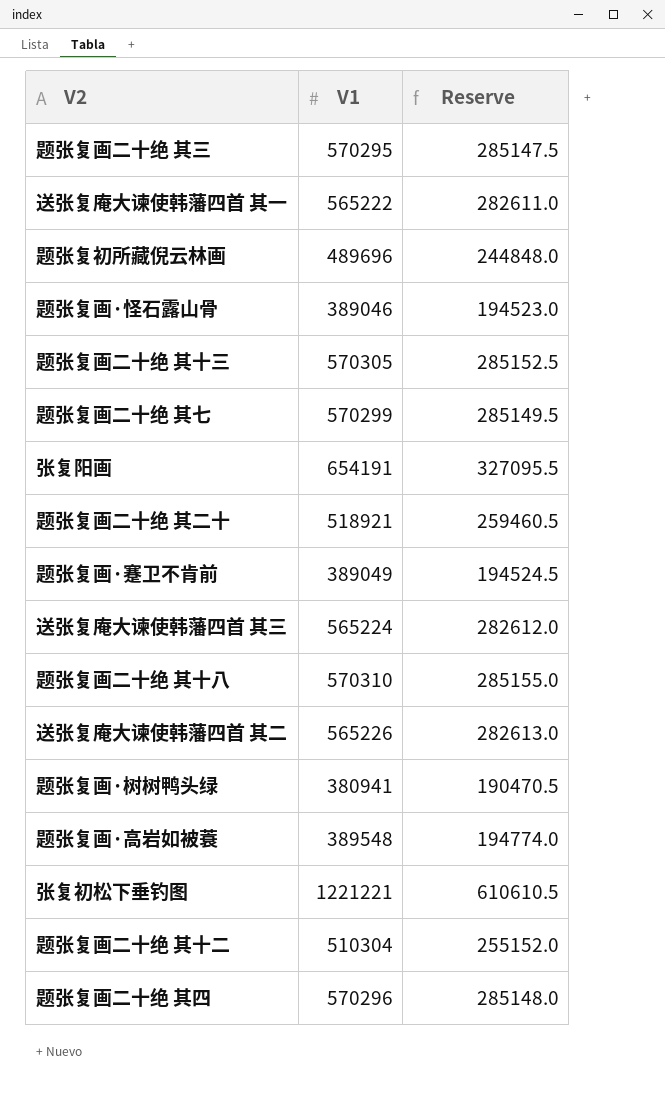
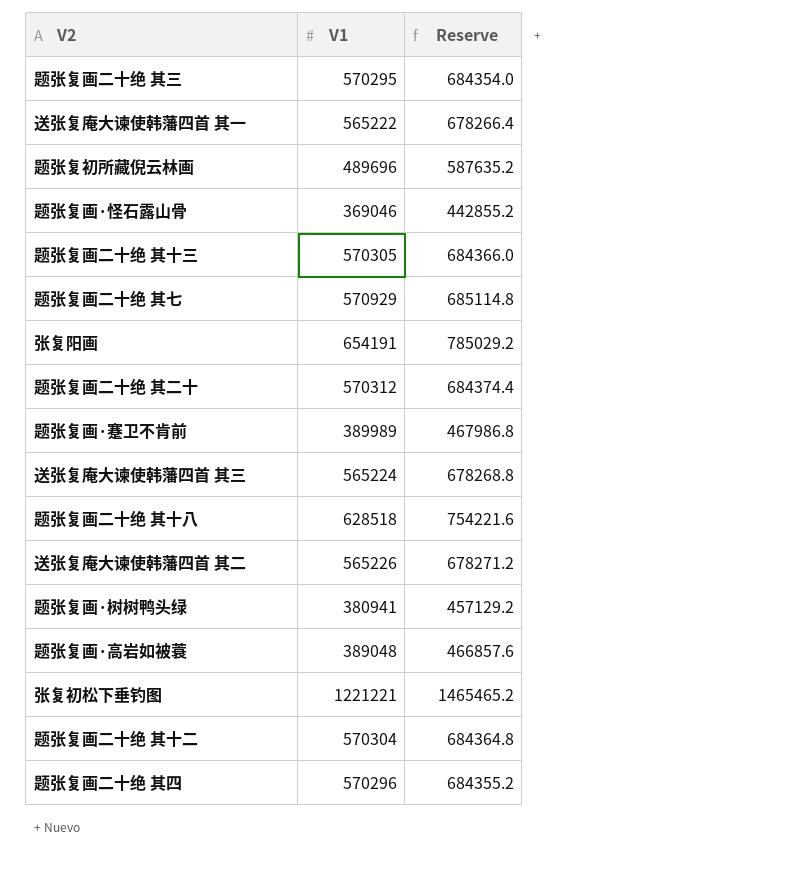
column Reserve | formula: [V1] * 0.5 -> [V1] * 1.2
题张复画·怪石露山骨 | V1: 389046 -> 369046
题张复画二十绝 其七 | V1: 570299 -> 570929
题张复画二十绝 其二十 | V1: 518921 -> 570312
题张复画·蹇卫不肯前 | V1: 389049 -> 389989
题张复画二十绝 其十八 | V1: 570310 -> 628518
题张复画·高岩如被蓑 | V1: 389548 -> 389048
题张复画二十绝 其十二 | V1: 510304 -> 570304

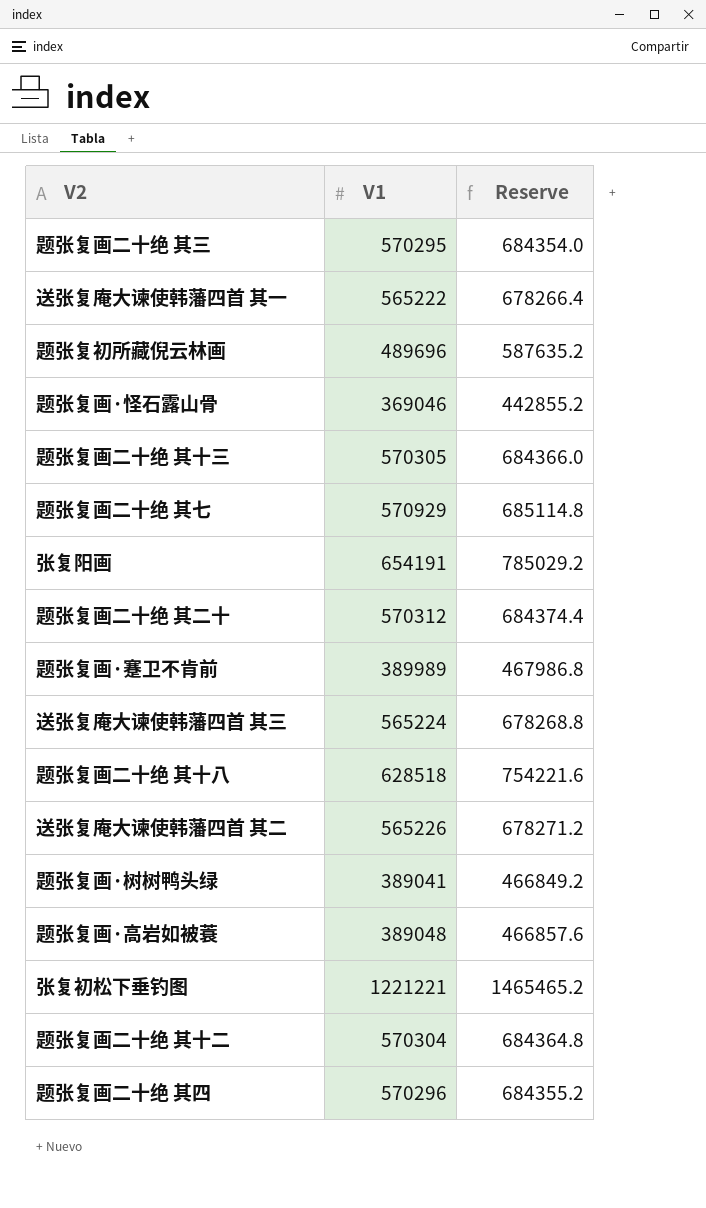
题张复画·树树鸭头绿 | V1: 380941 -> 389041
题张复画·树树鸭头绿 | Reserve: 457129.2 -> 466849.2

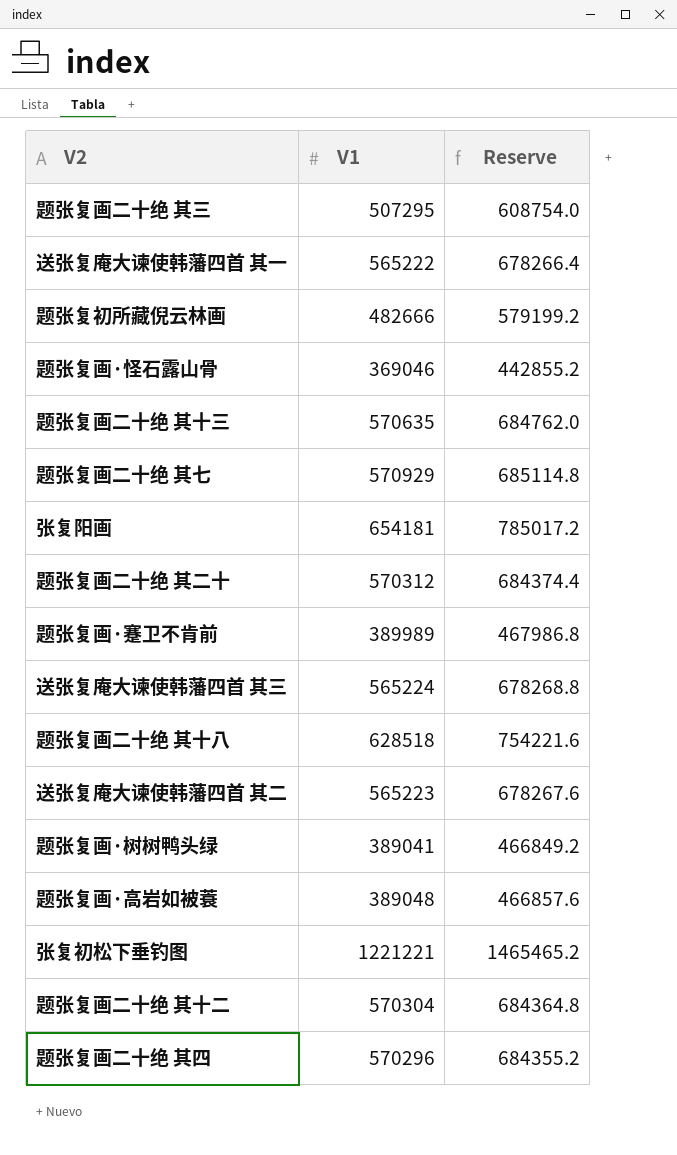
题张复画二十绝 其三 | V1: 570295 -> 507295
题张复画二十绝 其三 | Reserve: 684354.0 -> 608754.0
题张复初所藏倪云林画 | V1: 489696 -> 482666
题张复初所藏倪云林画 | Reserve: 587635.2 -> 579199.2
题张复画二十绝 其十三 | V1: 570305 -> 570635
题张复画二十绝 其十三 | Reserve: 684366.0 -> 684762.0
张复阳画 | V1: 654191 -> 654181
张复阳画 | Reserve: 785029.2 -> 785017.2
送张复庵大谏使韩藩四首 其二 | V1: 565226 -> 565223
送张复庵大谏使韩藩四首 其二 | Reserve: 678271.2 -> 678267.6

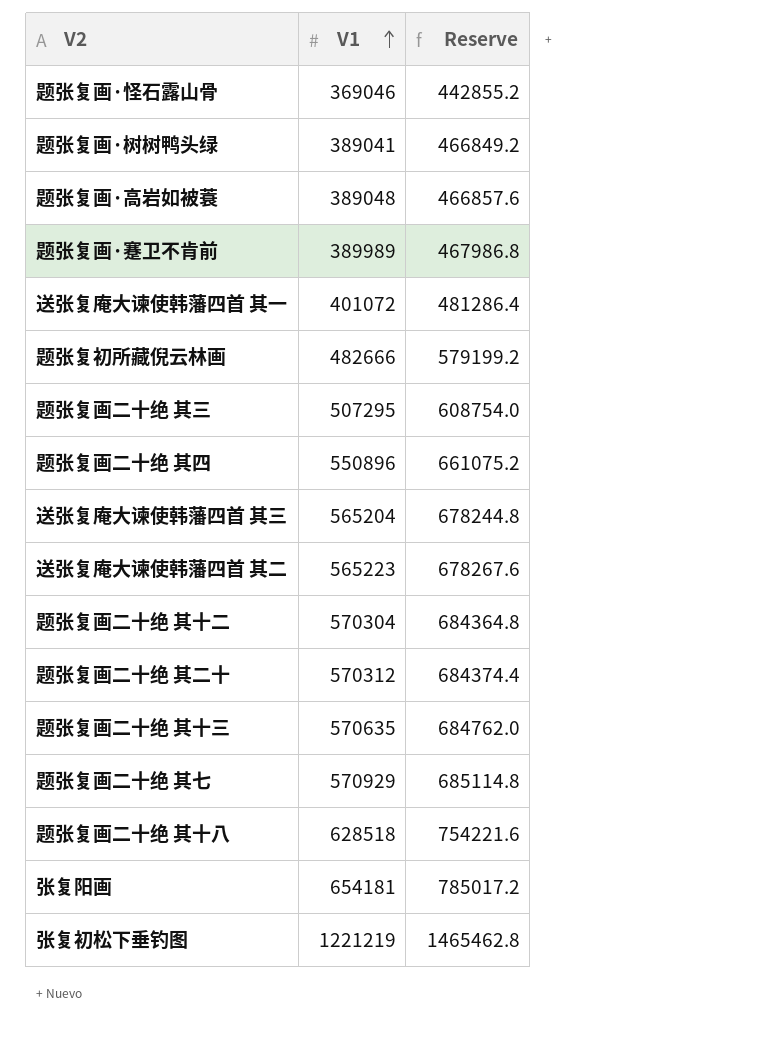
row order: none -> V1 ascending
送张复庵大谏使韩藩四首 其一 | V1: 565222 -> 401072
送张复庵大谏使韩藩四首 其一 | Reserve: 678266.4 -> 481286.4
题张复画二十绝 其四 | V1: 570296 -> 550896
题张复画二十绝 其四 | Reserve: 684355.2 -> 661075.2
送张复庵大谏使韩藩四首 其三 | V1: 565224 -> 565204
送张复庵大谏使韩藩四首 其三 | Reserve: 678268.8 -> 678244.8
张复初松下垂钓图 | V1: 1221221 -> 1221219
张复初松下垂钓图 | Reserve: 1465465.2 -> 1465462.8

